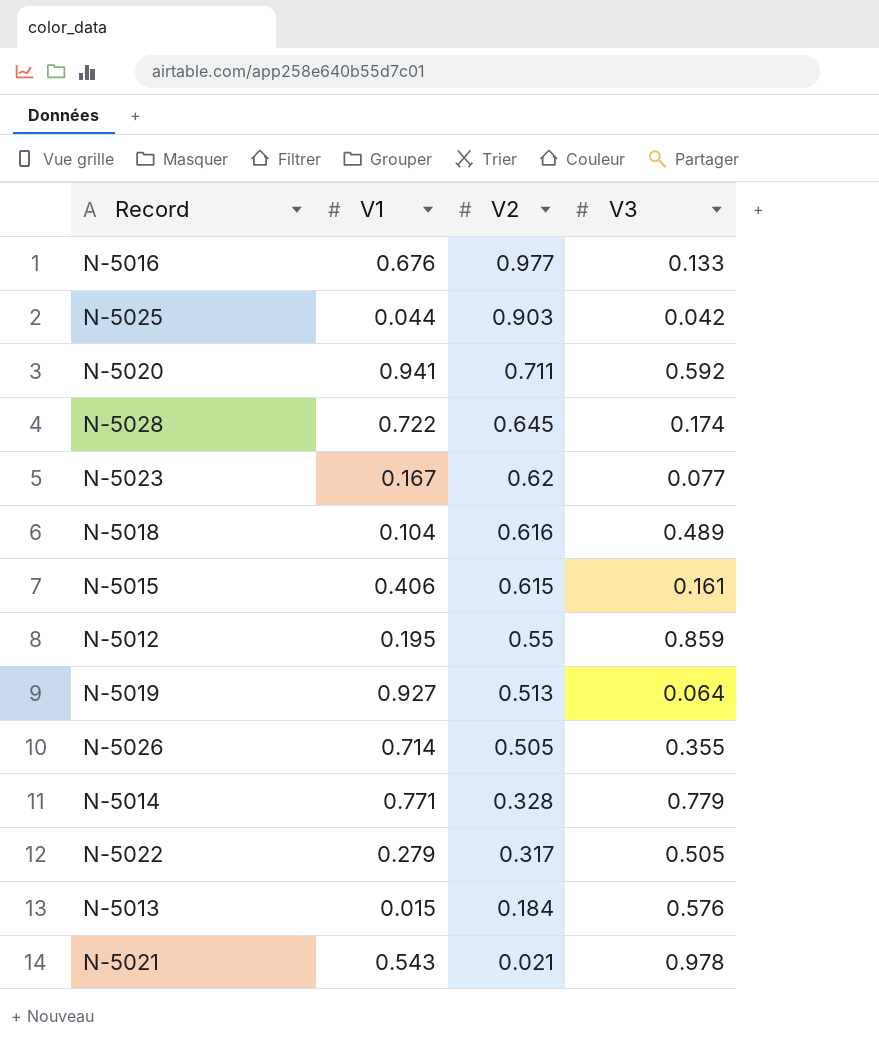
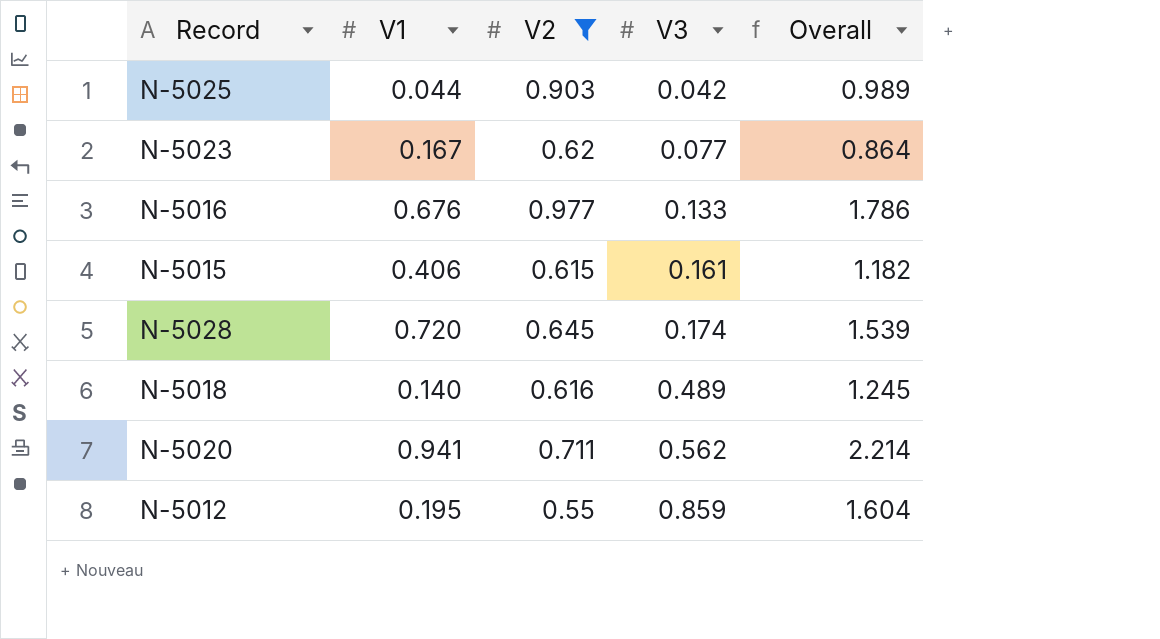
filter: none -> V2 >= 0.55
row order: V2 descending -> V3 ascending
column Overall | formula: none -> [V1] + [V2] + [V3]
N-5028 | V1: 0.722 -> 0.720
N-5018 | V1: 0.104 -> 0.140
N-5020 | V3: 0.592 -> 0.562

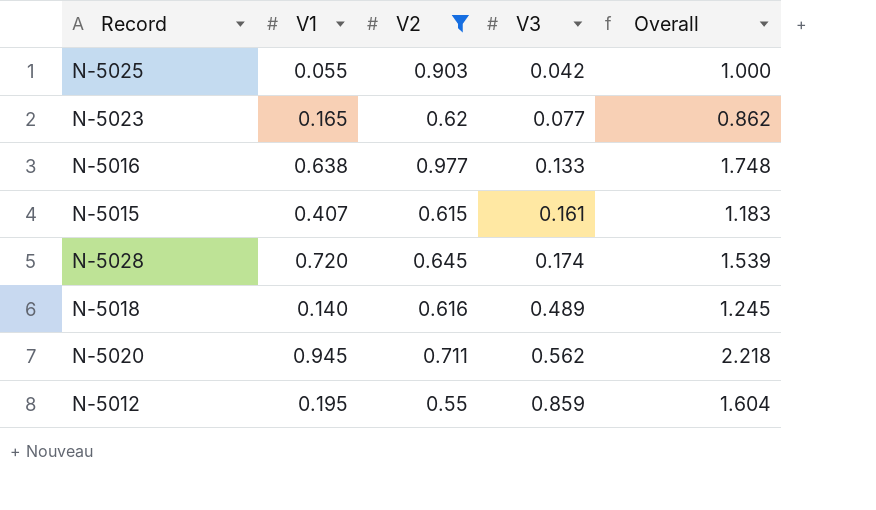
N-5025 | V1: 0.044 -> 0.055
N-5025 | Overall: 0.989 -> 1.000
N-5023 | V1: 0.167 -> 0.165
N-5023 | Overall: 0.864 -> 0.862
N-5016 | V1: 0.676 -> 0.638
N-5016 | Overall: 1.786 -> 1.748
N-5015 | V1: 0.406 -> 0.407
N-5015 | Overall: 1.182 -> 1.183
N-5020 | V1: 0.941 -> 0.945
N-5020 | Overall: 2.214 -> 2.218

